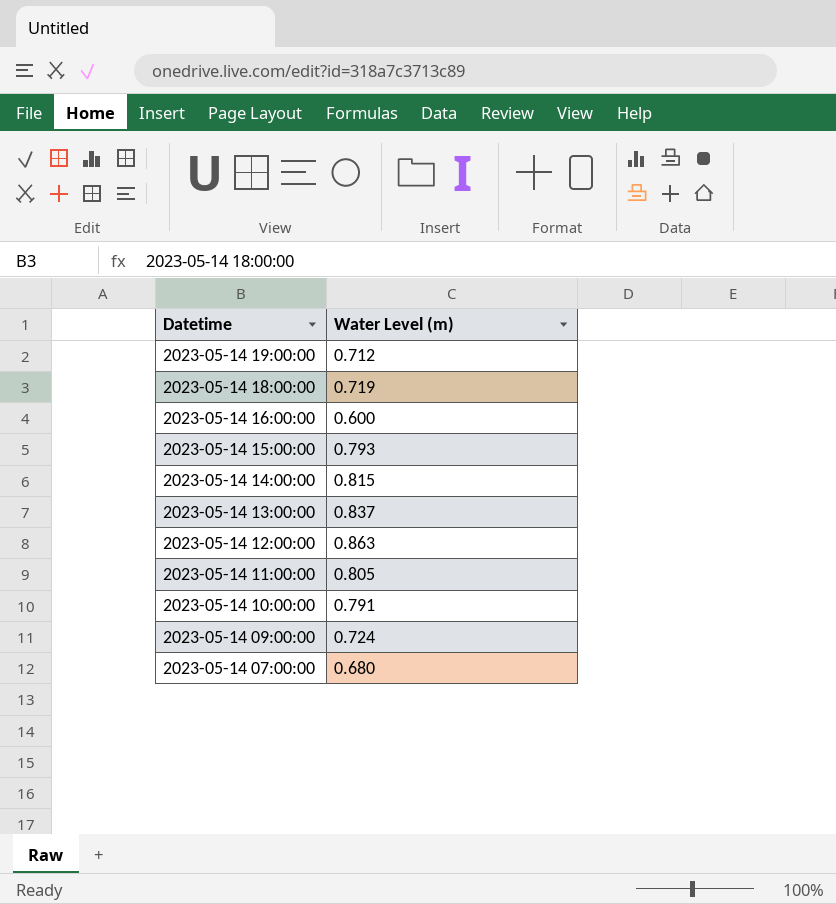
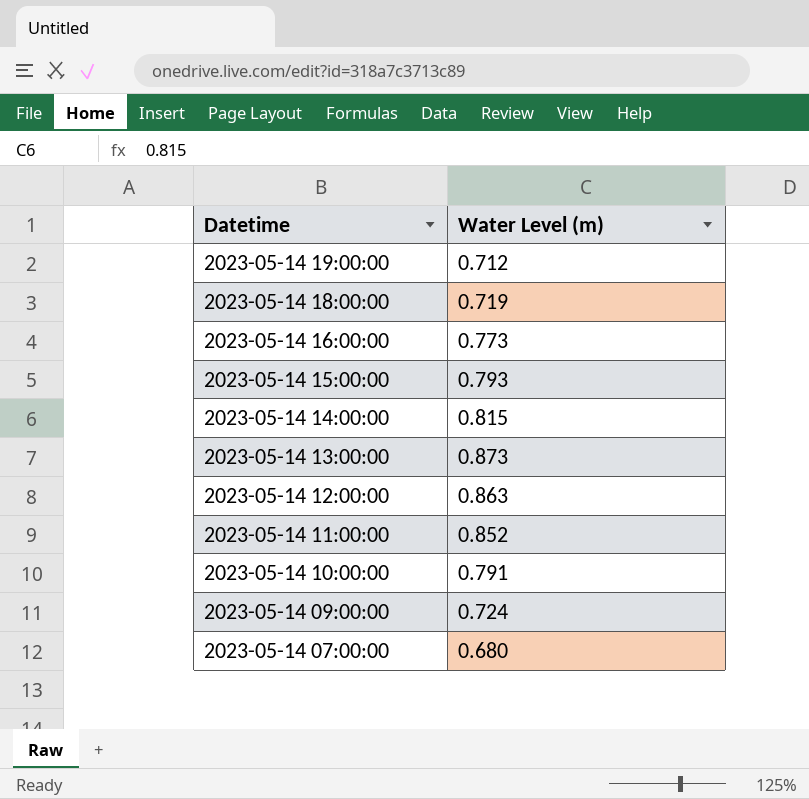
2023-05-14 16:00:00 | Water Level (m): 0.600 -> 0.773
2023-05-14 13:00:00 | Water Level (m): 0.837 -> 0.873
2023-05-14 11:00:00 | Water Level (m): 0.805 -> 0.852

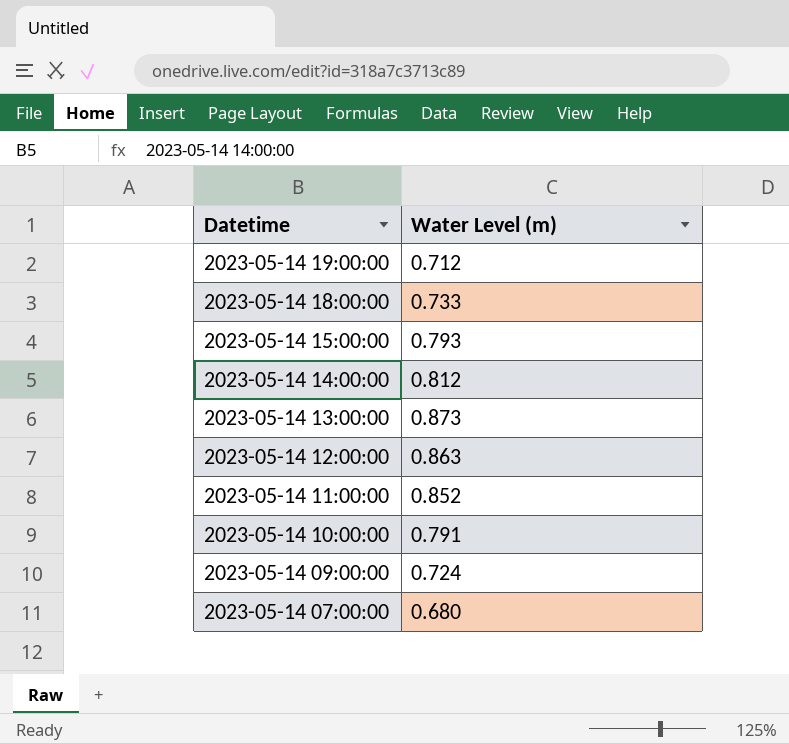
row 2023-05-14 16:00:00: 0.773 -> none
2023-05-14 18:00:00 | Water Level (m): 0.719 -> 0.733
2023-05-14 14:00:00 | Water Level (m): 0.815 -> 0.812

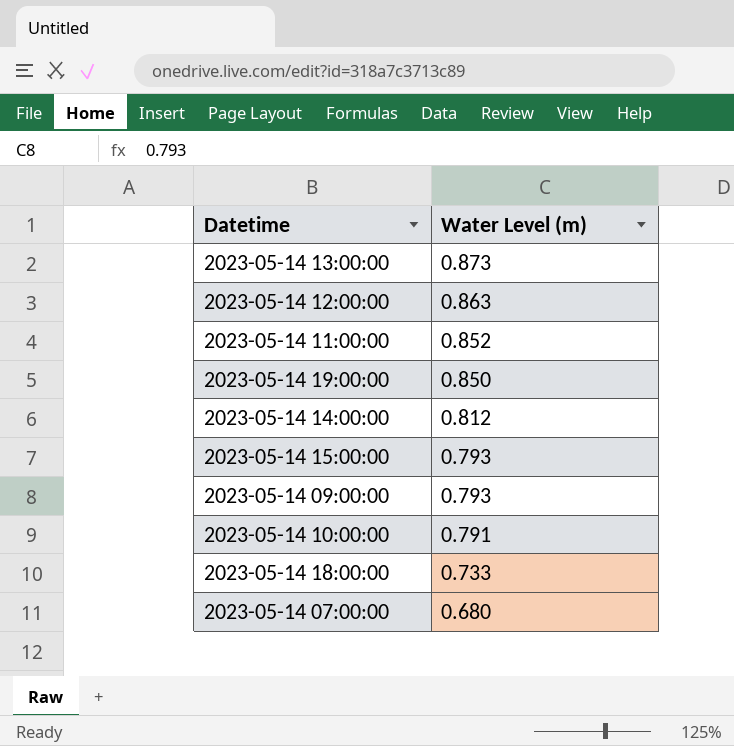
row order: Datetime descending -> Water Level (m) descending
2023-05-14 19:00:00 | Water Level (m): 0.712 -> 0.850
2023-05-14 09:00:00 | Water Level (m): 0.724 -> 0.793

